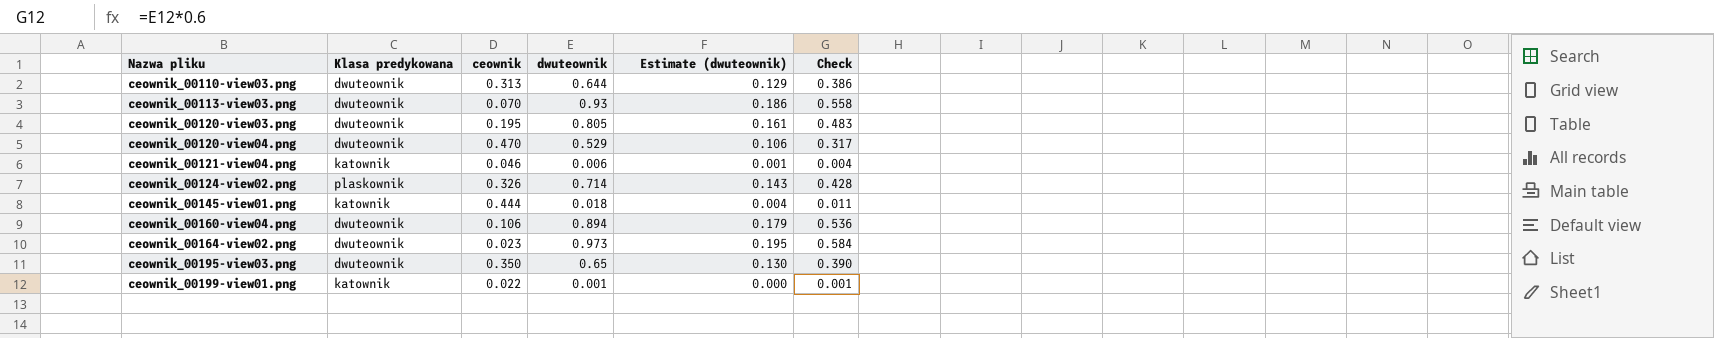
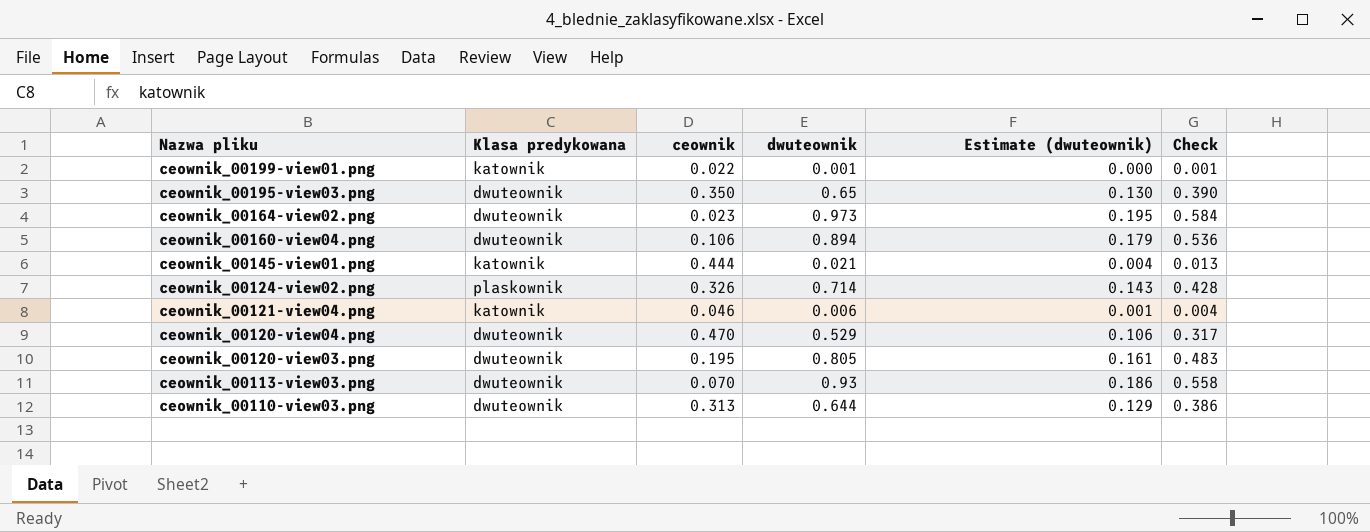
row order: Nazwa pliku ascending -> Nazwa pliku descending
ceownik_00145-view01.png | dwuteownik: 0.018 -> 0.021
ceownik_00145-view01.png | Check: 0.011 -> 0.013

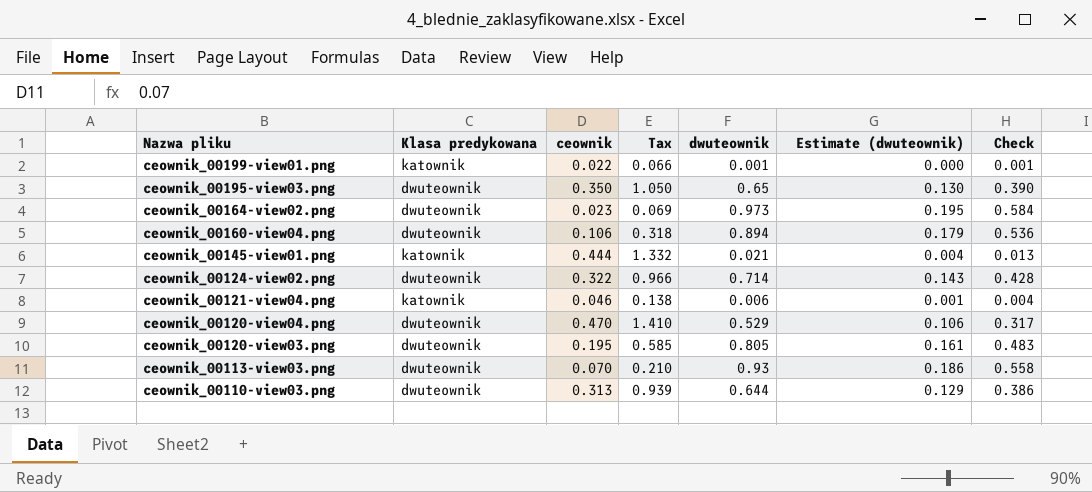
column Tax | formula: none -> [ceownik] * 3
ceownik_00124-view02.png | Klasa predykowana: plaskownik -> dwuteownik
ceownik_00124-view02.png | ceownik: 0.326 -> 0.322

